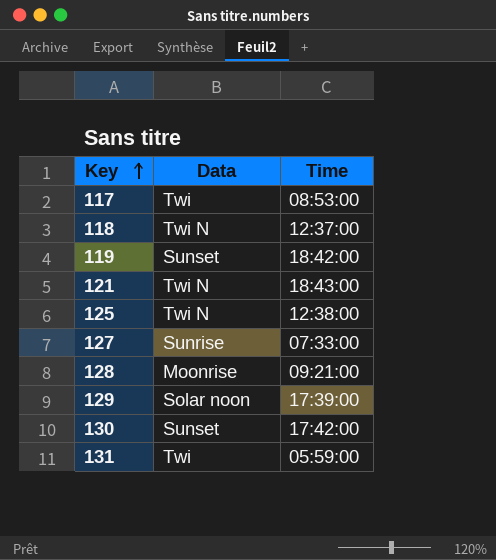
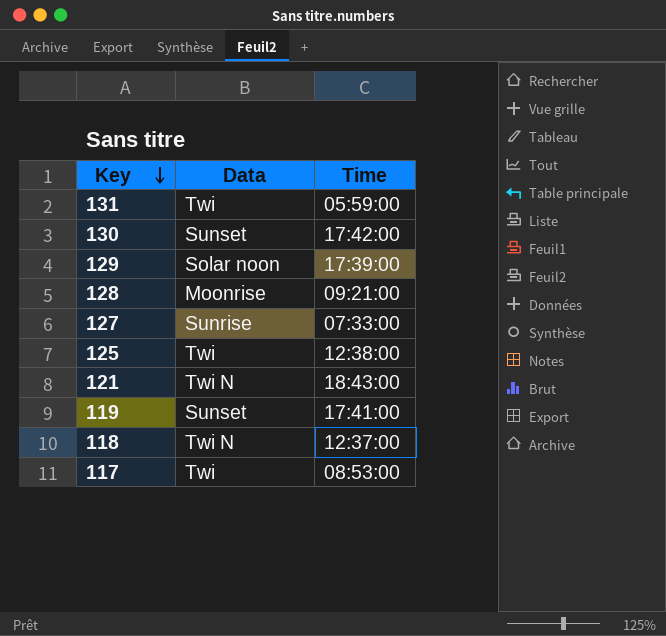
row order: Key ascending -> Key descending
125 | Data: Twi N -> Twi
119 | Time: 18:42:00 -> 17:41:00

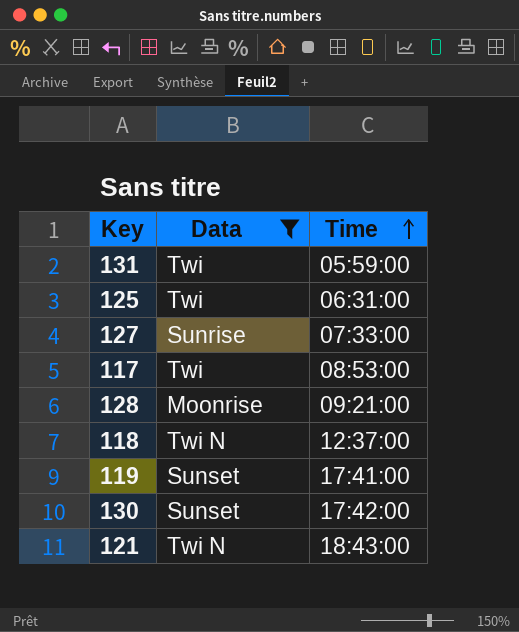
filter: none -> Data != Solar noon
row order: Key descending -> Time ascending
125 | Time: 12:38:00 -> 06:31:00

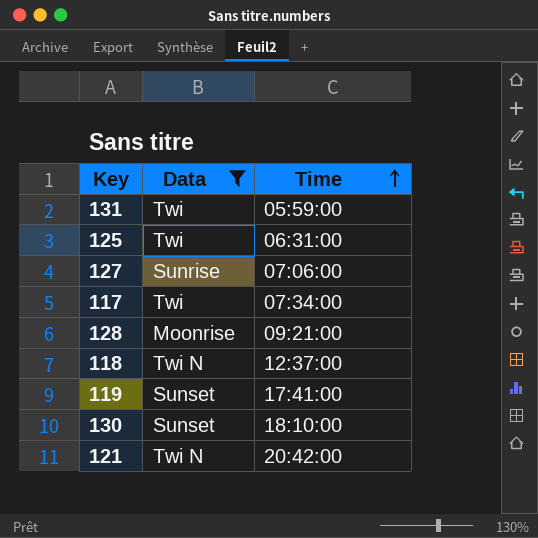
127 | Time: 07:33:00 -> 07:06:00
117 | Time: 08:53:00 -> 07:34:00
130 | Time: 17:42:00 -> 18:10:00
121 | Time: 18:43:00 -> 20:42:00

